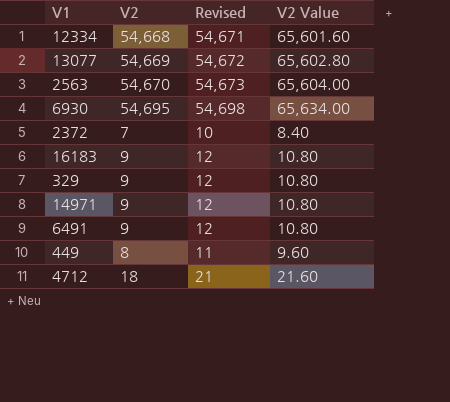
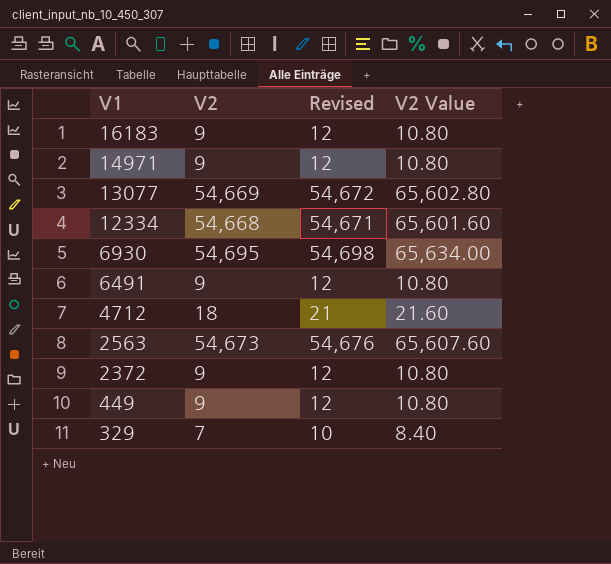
row order: none -> V1 descending
2563 | V2: 54,670 -> 54,673
2563 | Revised: 54,673 -> 54,676
2563 | V2 Value: 65,604.00 -> 65,607.60
2372 | V2: 7 -> 9
2372 | Revised: 10 -> 12
2372 | V2 Value: 8.40 -> 10.80
449 | V2: 8 -> 9
449 | Revised: 11 -> 12
449 | V2 Value: 9.60 -> 10.80
329 | V2: 9 -> 7
329 | Revised: 12 -> 10
329 | V2 Value: 10.80 -> 8.40

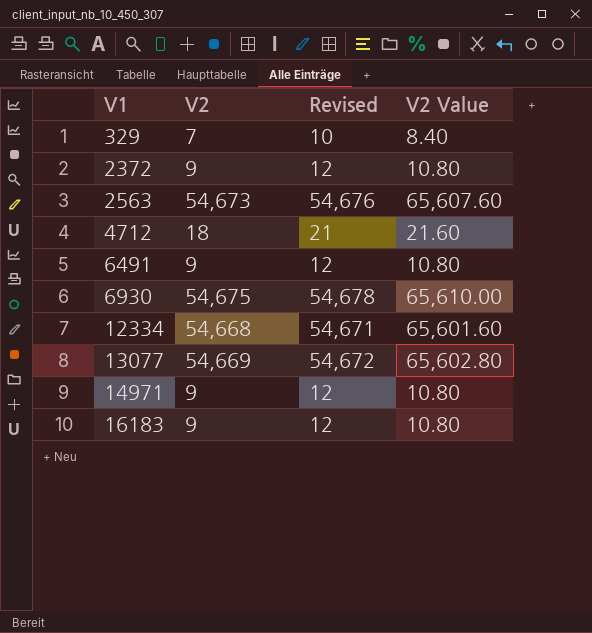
row order: V1 descending -> V1 ascending
row 449: 9 | 12 | 10.80 -> none
6930 | V2: 54,695 -> 54,675
6930 | Revised: 54,698 -> 54,678
6930 | V2 Value: 65,634.00 -> 65,610.00

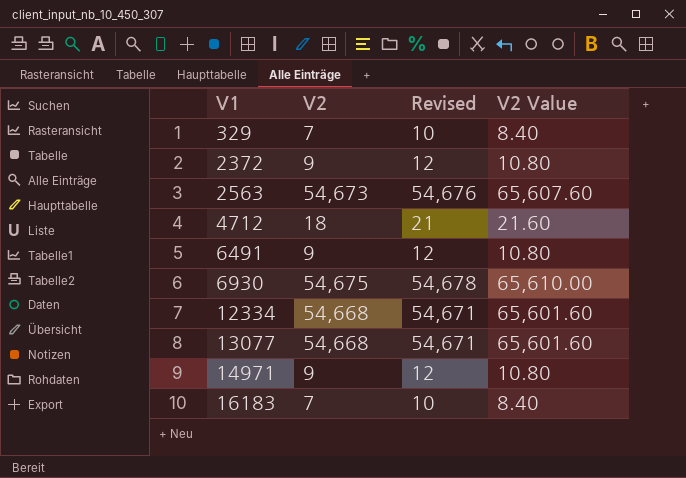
13077 | V2: 54,669 -> 54,668
13077 | Revised: 54,672 -> 54,671
13077 | V2 Value: 65,602.80 -> 65,601.60
16183 | V2: 9 -> 7
16183 | Revised: 12 -> 10
16183 | V2 Value: 10.80 -> 8.40

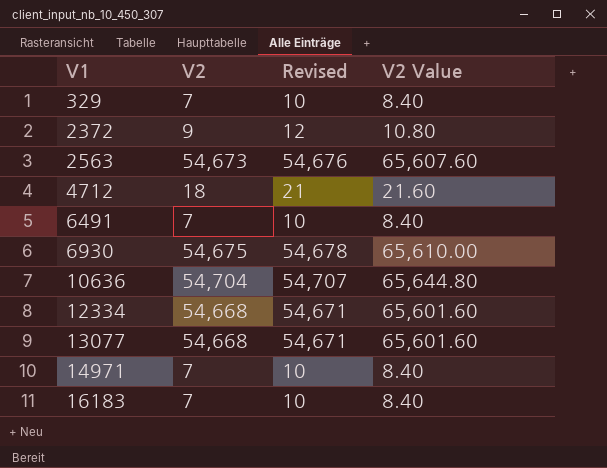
6491 | V2: 9 -> 7
6491 | Revised: 12 -> 10
6491 | V2 Value: 10.80 -> 8.40
row 10636: none -> 54,704 | 54,707 | 65,644.80
14971 | V2: 9 -> 7
14971 | Revised: 12 -> 10
14971 | V2 Value: 10.80 -> 8.40

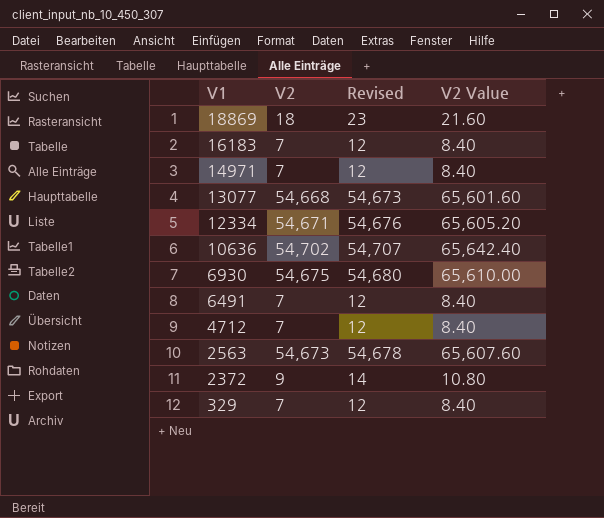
row order: V1 ascending -> V1 descending
column Revised | formula: [V2] + 3 -> [V2] + 5
row 18869: none -> 18 | 23 | 21.60
12334 | V2: 54,668 -> 54,671
12334 | V2 Value: 65,601.60 -> 65,605.20
10636 | V2: 54,704 -> 54,702
10636 | V2 Value: 65,644.80 -> 65,642.40
4712 | V2: 18 -> 7
4712 | V2 Value: 21.60 -> 8.40

